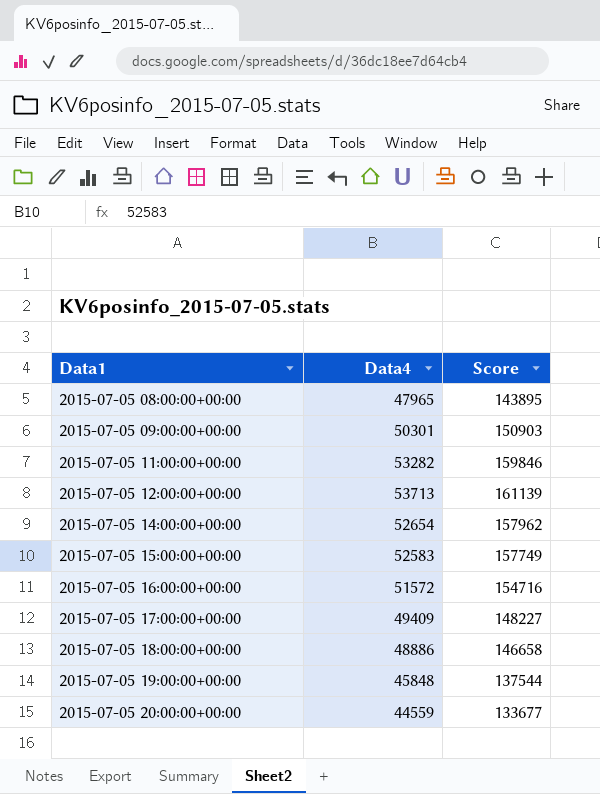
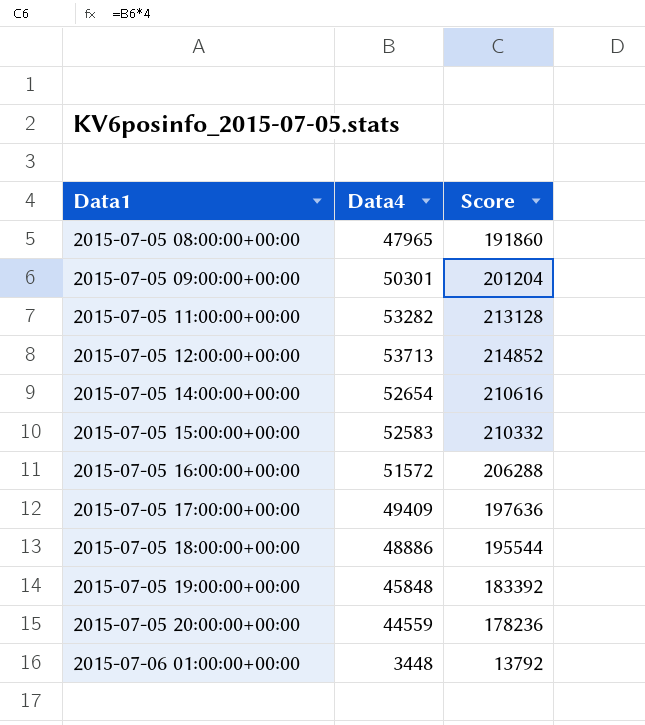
column Score | formula: [Data4] * 3 -> [Data4] * 4
row 2015-07-06 01:00:00+00:00: none -> 3448 | 13792

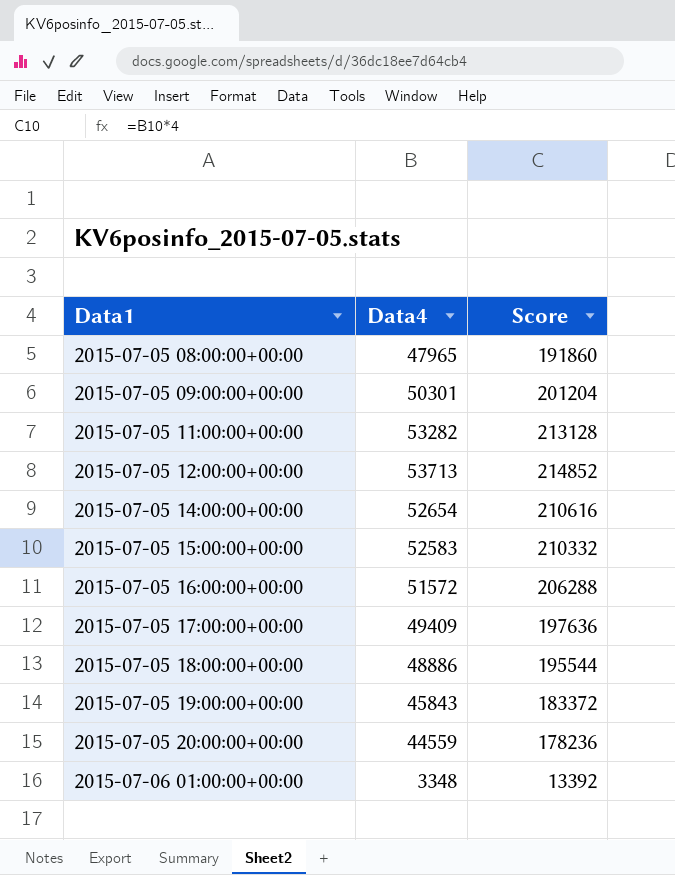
2015-07-05 19:00:00+00:00 | Data4: 45848 -> 45843
2015-07-05 19:00:00+00:00 | Score: 183392 -> 183372
2015-07-06 01:00:00+00:00 | Data4: 3448 -> 3348
2015-07-06 01:00:00+00:00 | Score: 13792 -> 13392

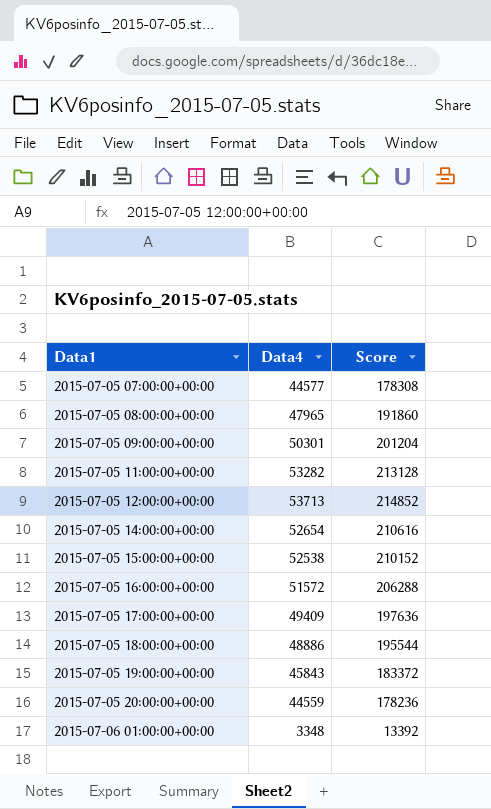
row 2015-07-05 07:00:00+00:00: none -> 44577 | 178308
2015-07-05 15:00:00+00:00 | Data4: 52583 -> 52538
2015-07-05 15:00:00+00:00 | Score: 210332 -> 210152

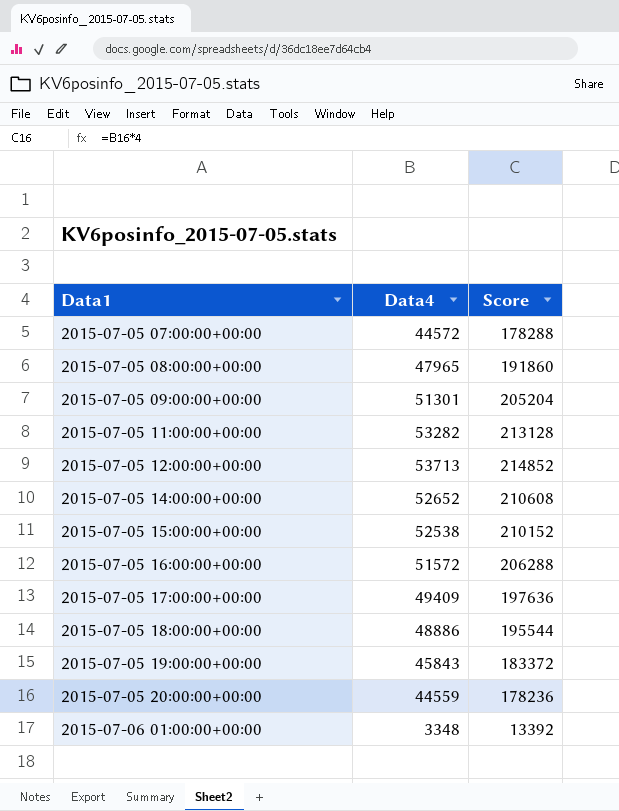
2015-07-05 07:00:00+00:00 | Data4: 44577 -> 44572
2015-07-05 07:00:00+00:00 | Score: 178308 -> 178288
2015-07-05 09:00:00+00:00 | Data4: 50301 -> 51301
2015-07-05 09:00:00+00:00 | Score: 201204 -> 205204
2015-07-05 14:00:00+00:00 | Data4: 52654 -> 52652
2015-07-05 14:00:00+00:00 | Score: 210616 -> 210608

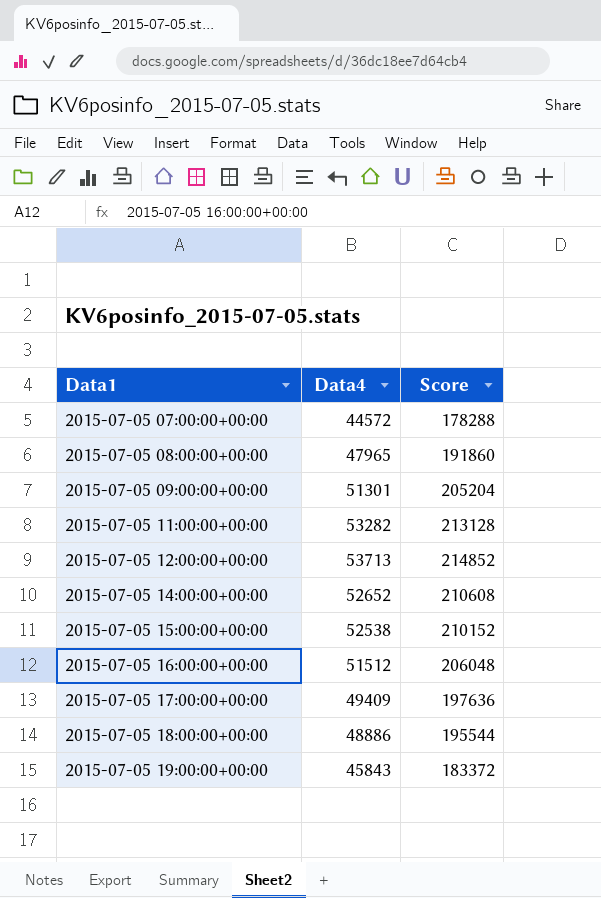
row 2015-07-05 20:00:00+00:00: 44559 | 178236 -> none
row 2015-07-06 01:00:00+00:00: 3348 | 13392 -> none
2015-07-05 16:00:00+00:00 | Data4: 51572 -> 51512
2015-07-05 16:00:00+00:00 | Score: 206288 -> 206048

